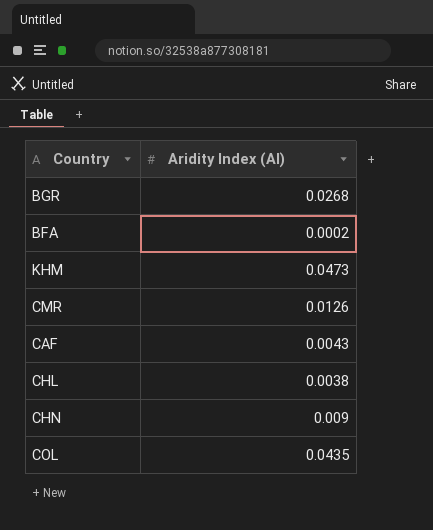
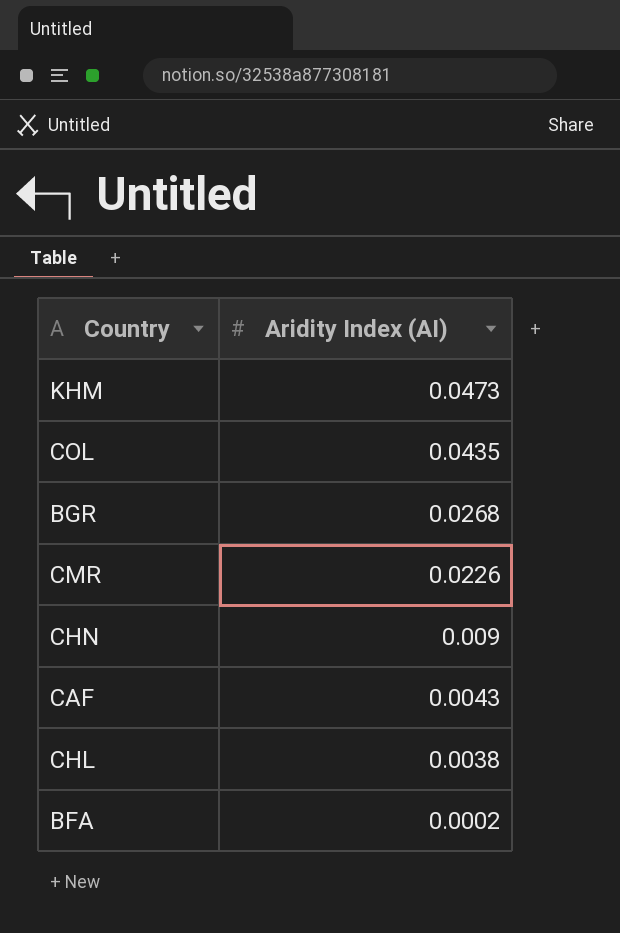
row order: none -> Aridity Index (AI) descending
CMR | Aridity Index (AI): 0.0126 -> 0.0226

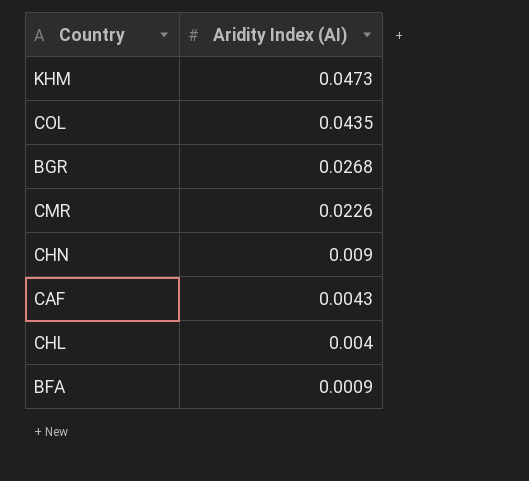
CHL | Aridity Index (AI): 0.0038 -> 0.004
BFA | Aridity Index (AI): 0.0002 -> 0.0009

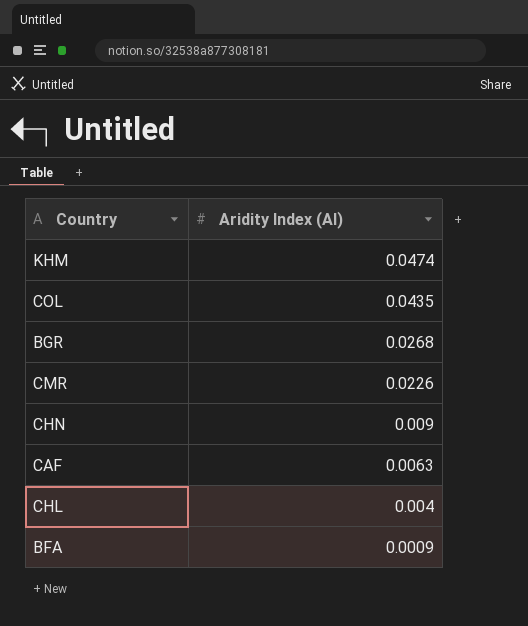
KHM | Aridity Index (AI): 0.0473 -> 0.0474
CAF | Aridity Index (AI): 0.0043 -> 0.0063

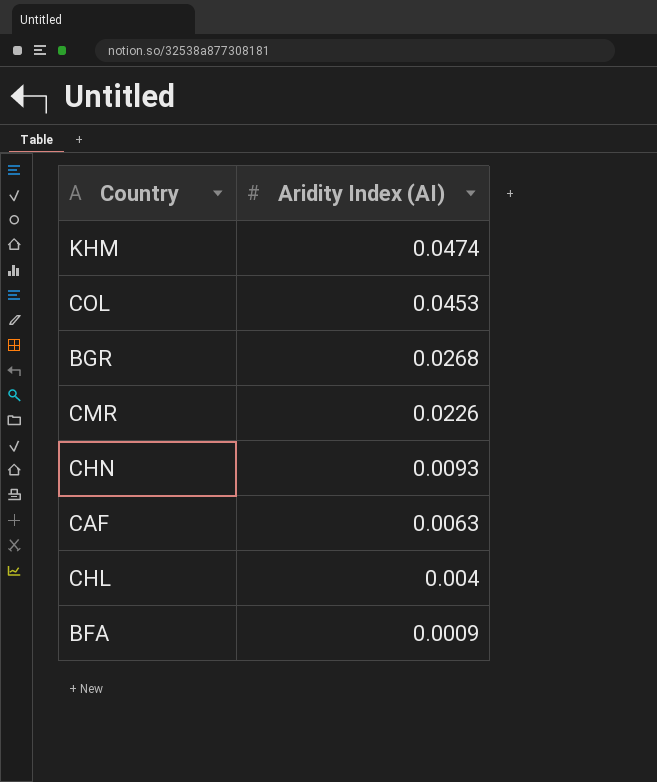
COL | Aridity Index (AI): 0.0435 -> 0.0453
CHN | Aridity Index (AI): 0.009 -> 0.0093

